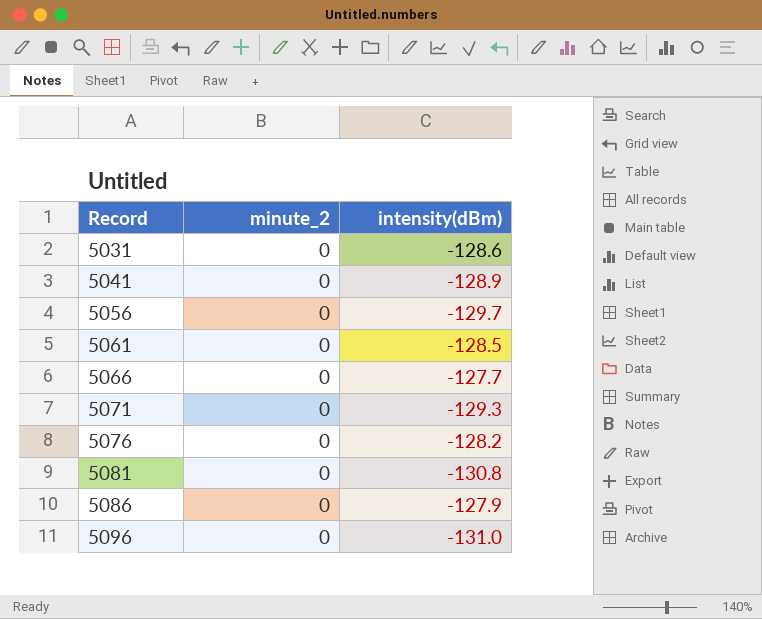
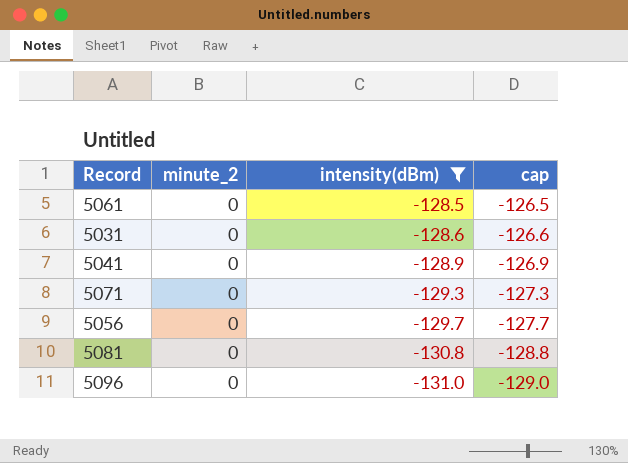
filter: none -> intensity(dBm) <= -128.5
row order: Record ascending -> intensity(dBm) descending
column cap | formula: none -> [intensity(dBm)] + 2

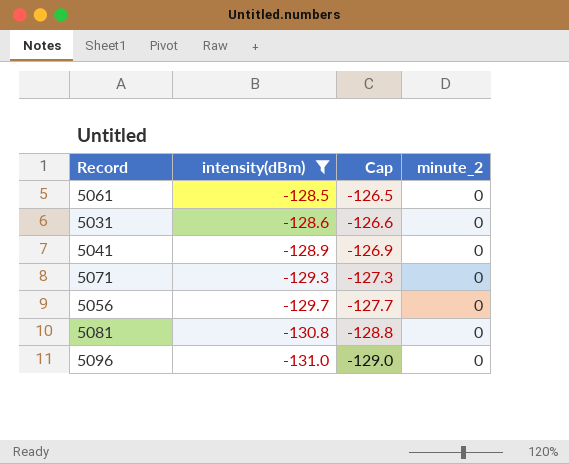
column name: cap -> Cap
column minute_2 | position: 2 -> 4

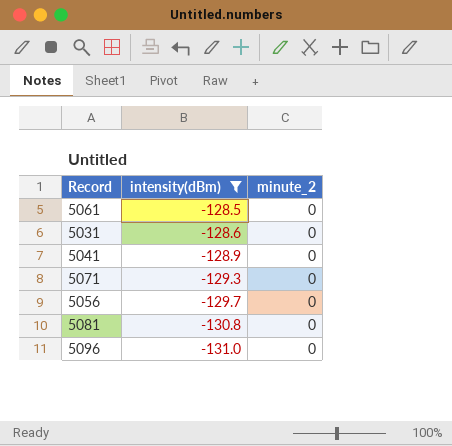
column Cap | formula: [intensity(dBm)] + 2 -> none

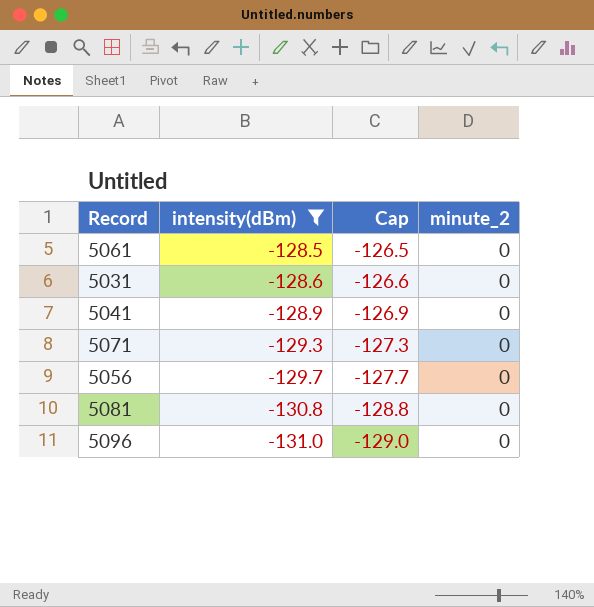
column Cap | formula: none -> [intensity(dBm)] + 2

